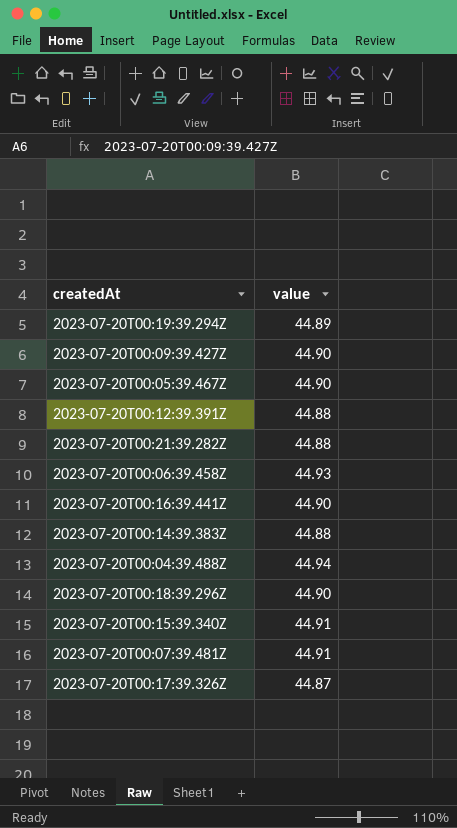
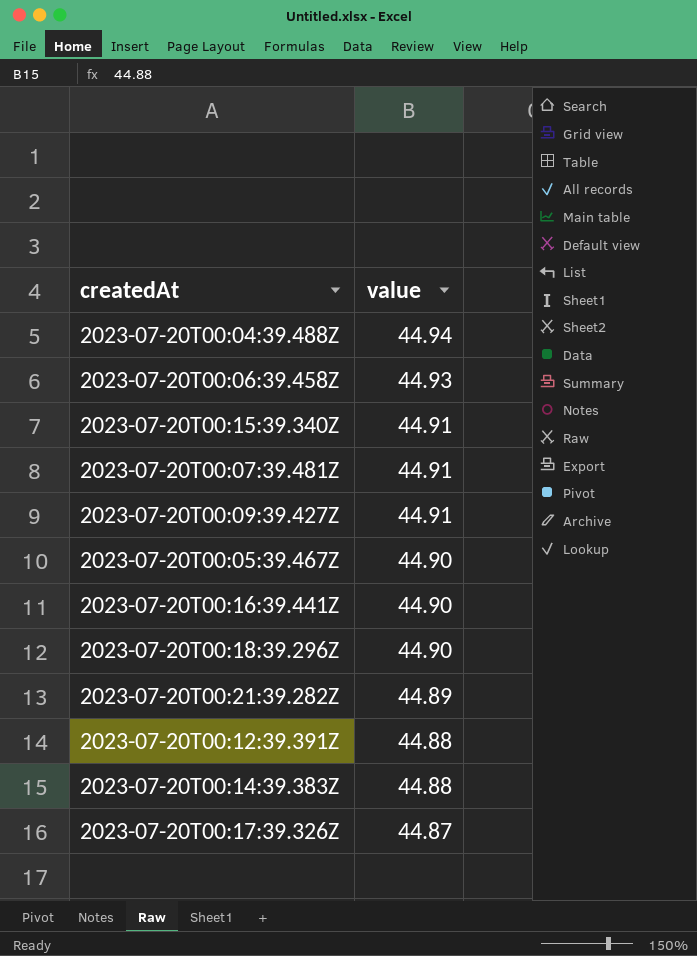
row order: none -> value descending
row 2023-07-20T00:19:39.294Z: 44.89 -> none
2023-07-20T00:09:39.427Z | value: 44.90 -> 44.91
2023-07-20T00:21:39.282Z | value: 44.88 -> 44.89

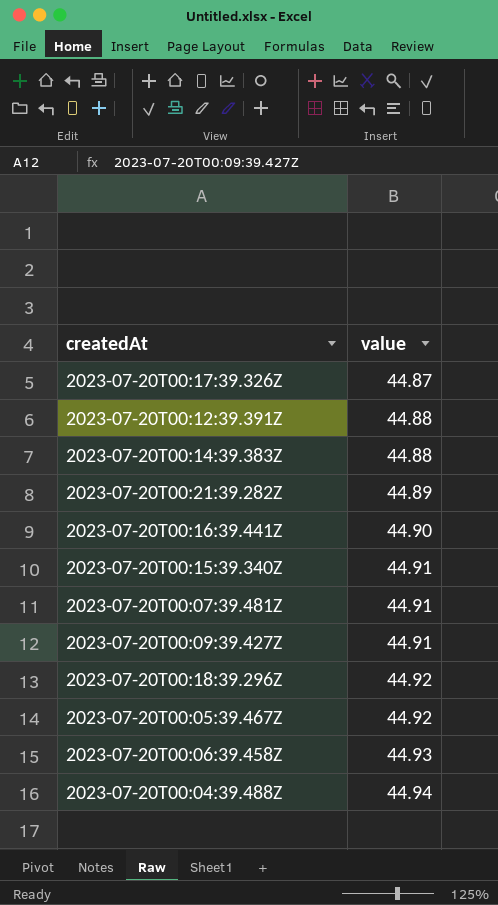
row order: value descending -> value ascending
2023-07-20T00:18:39.296Z | value: 44.90 -> 44.92
2023-07-20T00:05:39.467Z | value: 44.90 -> 44.92

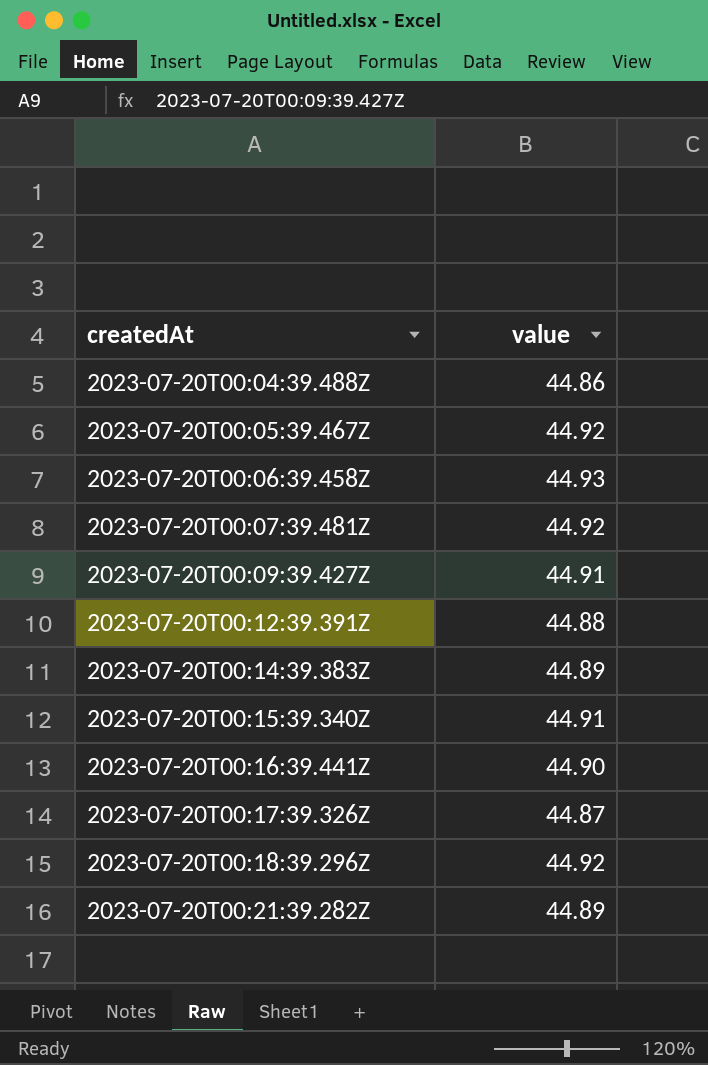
row order: value ascending -> createdAt ascending
2023-07-20T00:04:39.488Z | value: 44.94 -> 44.86
2023-07-20T00:07:39.481Z | value: 44.91 -> 44.92
2023-07-20T00:14:39.383Z | value: 44.88 -> 44.89

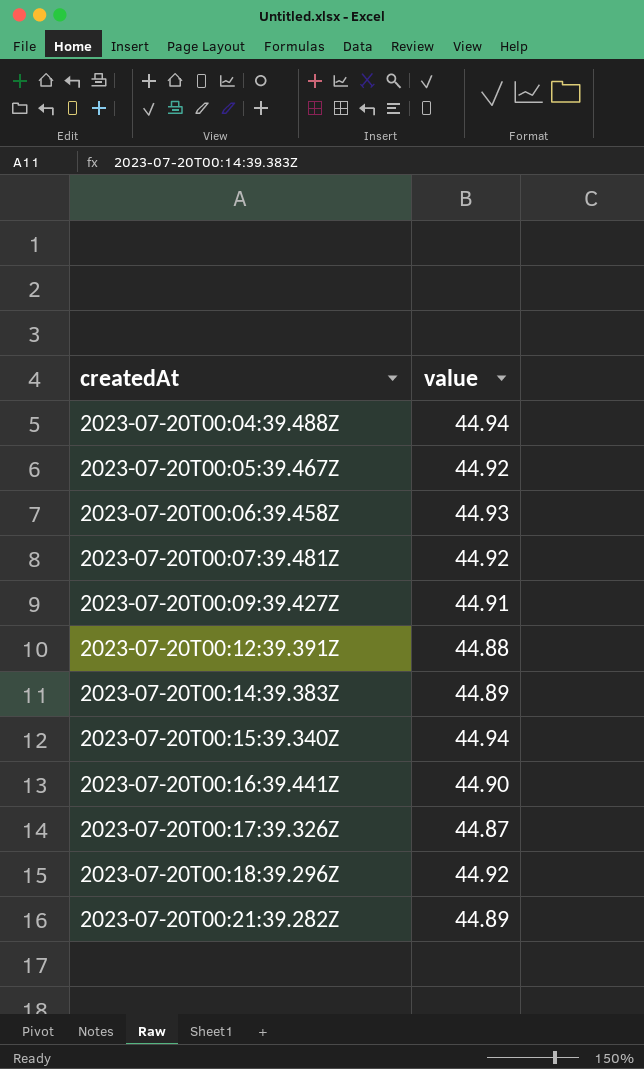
2023-07-20T00:04:39.488Z | value: 44.86 -> 44.94
2023-07-20T00:15:39.340Z | value: 44.91 -> 44.94

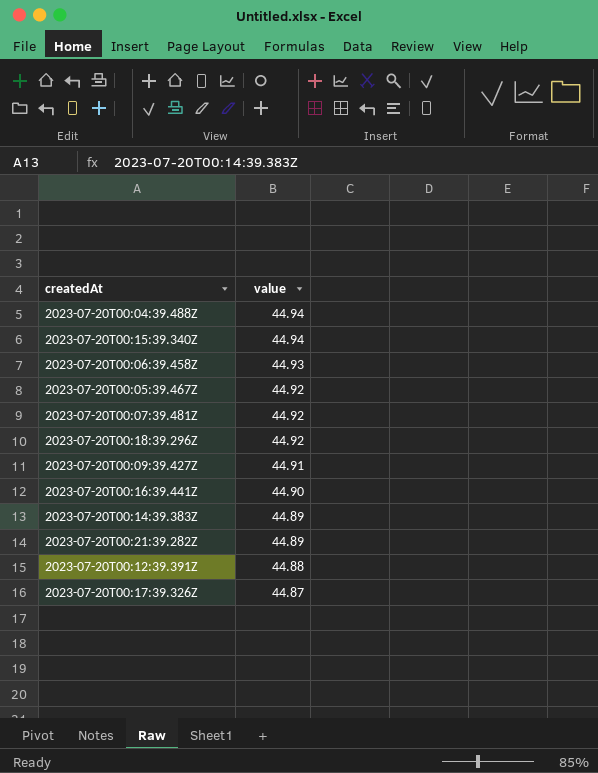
row order: createdAt ascending -> value descending

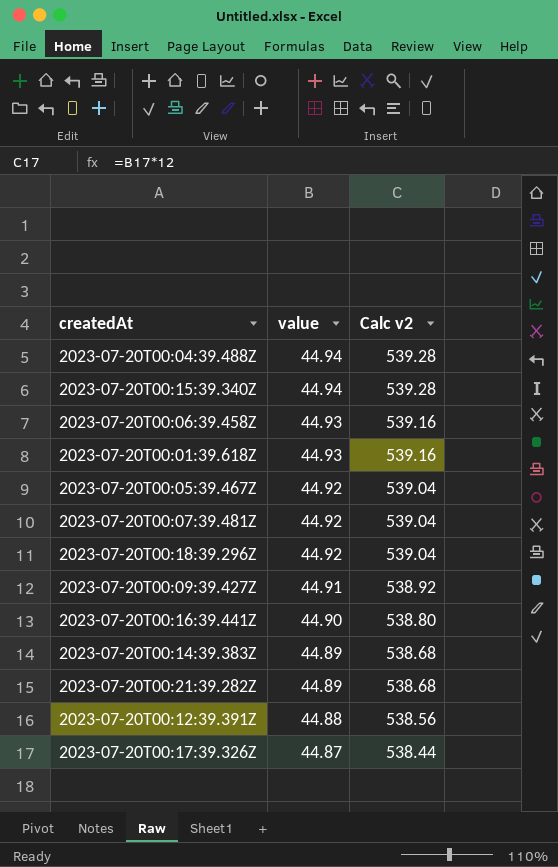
column Calc v2 | formula: none -> [value] * 12
row 2023-07-20T00:01:39.618Z: none -> 44.93 | 539.16

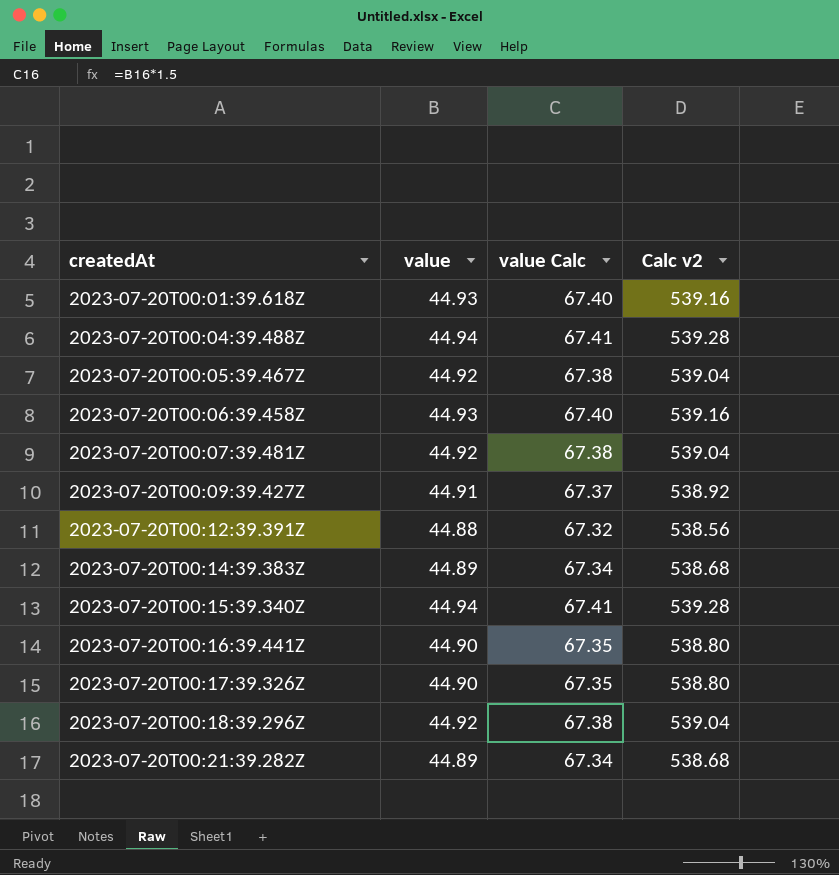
row order: value descending -> createdAt ascending
column value Calc | formula: none -> [value] * 1.5
2023-07-20T00:17:39.326Z | value: 44.87 -> 44.90
2023-07-20T00:17:39.326Z | Calc v2: 538.44 -> 538.80

